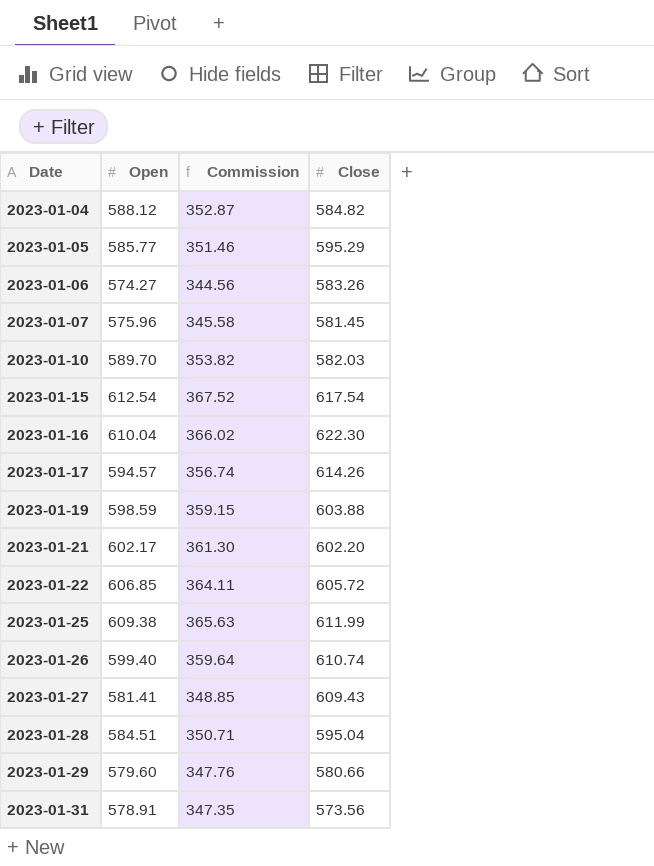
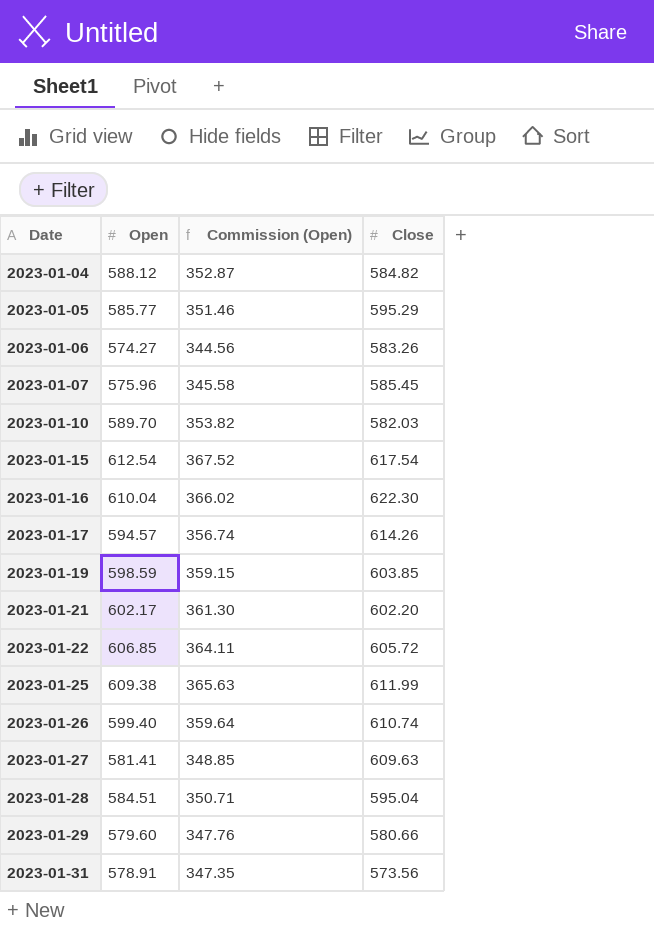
column name: Commission -> Commission (Open)
2023-01-07 | Close: 581.45 -> 585.45
2023-01-19 | Close: 603.88 -> 603.85
2023-01-27 | Close: 609.43 -> 609.63

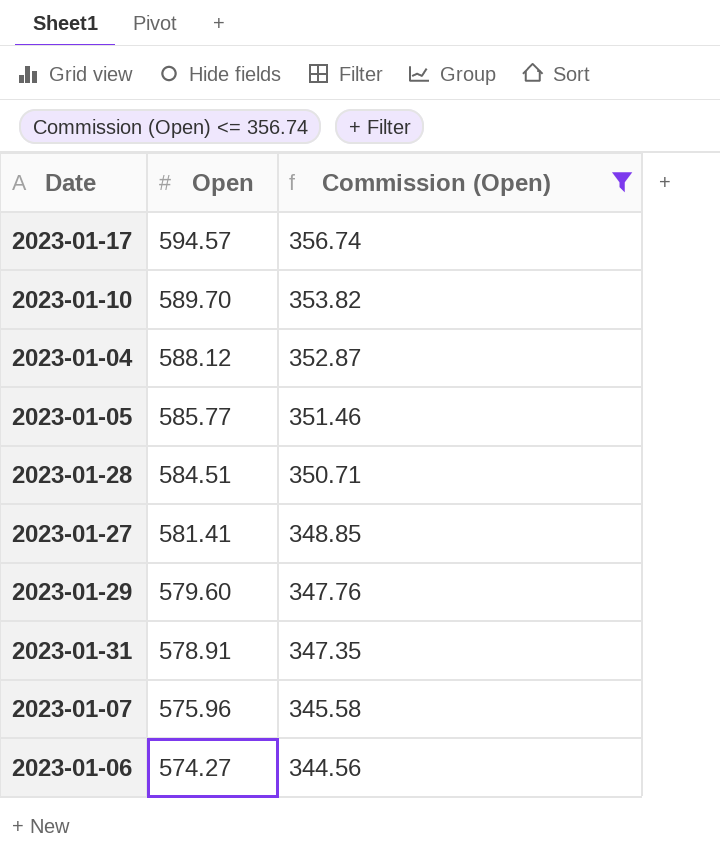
filter: none -> Commission (Open) <= 356.74
row order: Date ascending -> Open descending
column Close | position: 4 -> none

